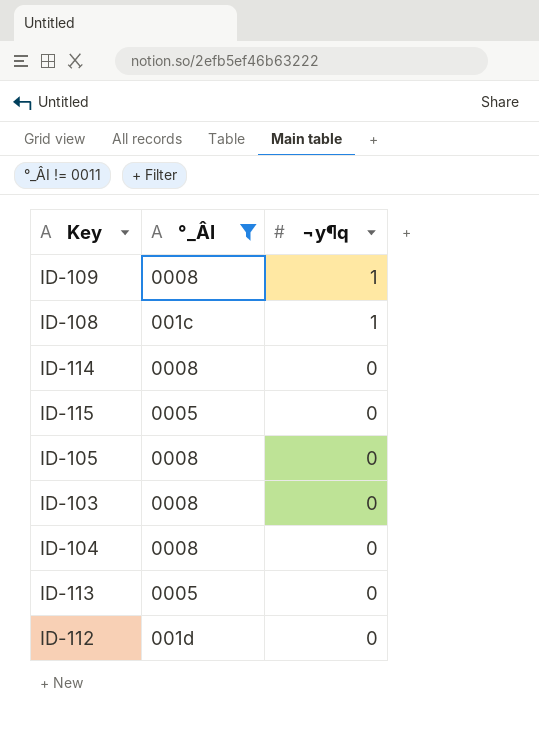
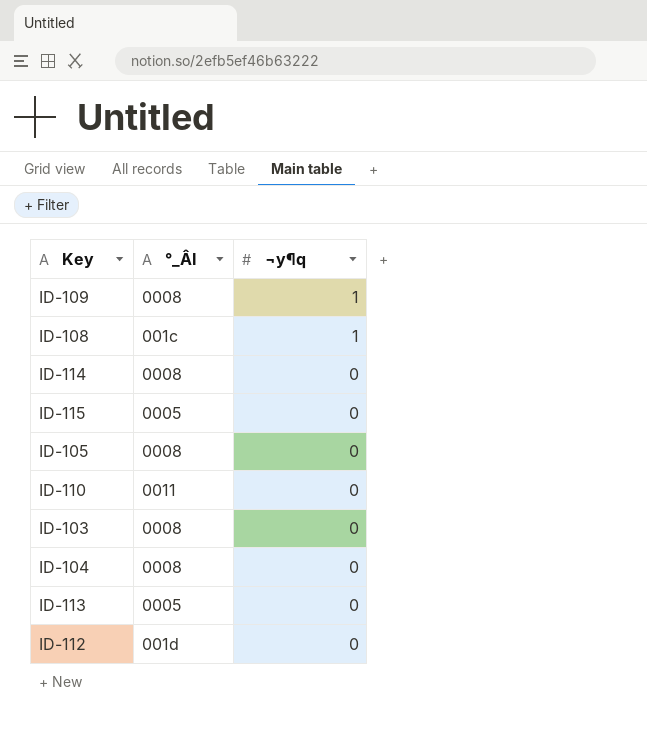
filter: °_ÂI != 0011 -> none

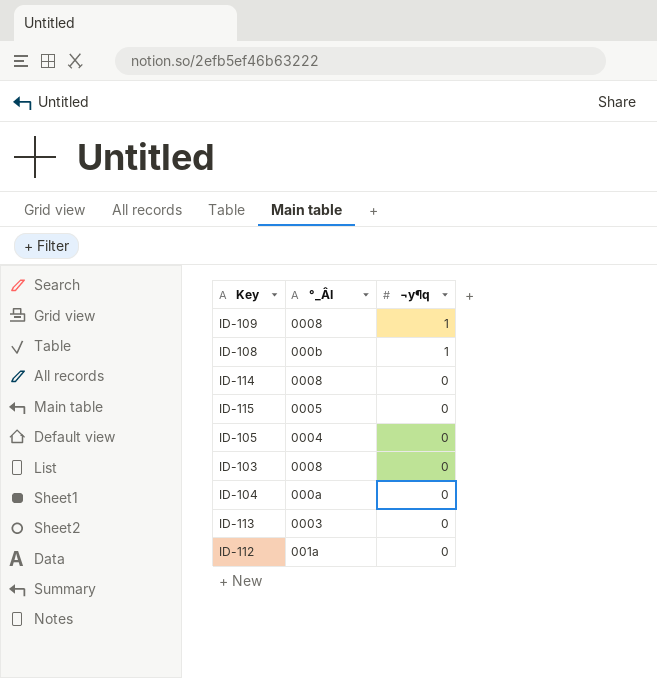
row ID-110: 0011 | 0 -> none
ID-108 | °_ÂI: 001c -> 000b
ID-105 | °_ÂI: 0008 -> 0004
ID-104 | °_ÂI: 0008 -> 000a
ID-113 | °_ÂI: 0005 -> 0003
ID-112 | °_ÂI: 001d -> 001a

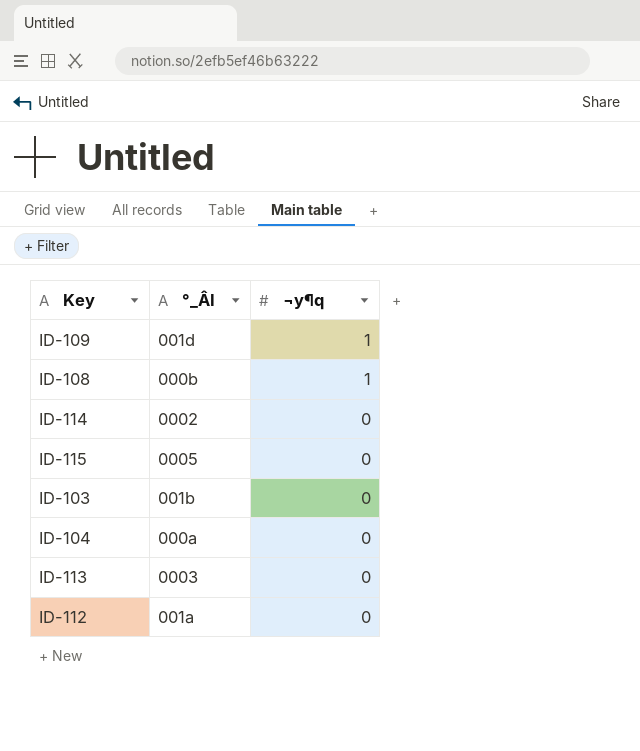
row ID-105: 0004 | 0 -> none
ID-109 | °_ÂI: 0008 -> 001d
ID-114 | °_ÂI: 0008 -> 0002
ID-103 | °_ÂI: 0008 -> 001b

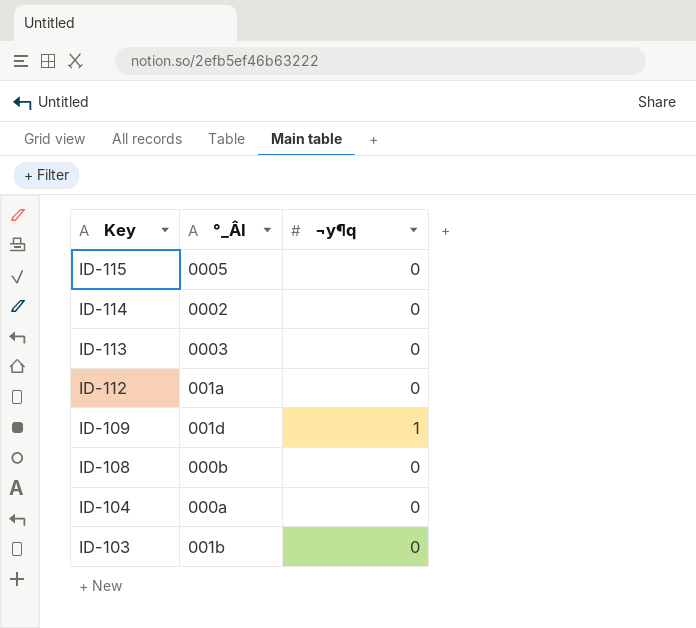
row order: ¬y¶q descending -> Key descending
ID-108 | ¬y¶q: 1 -> 0

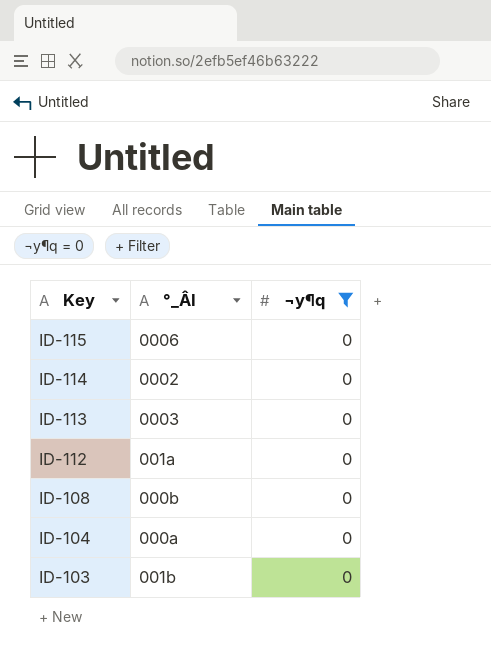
filter: none -> ¬y¶q = 0
ID-115 | °_ÂI: 0005 -> 0006

